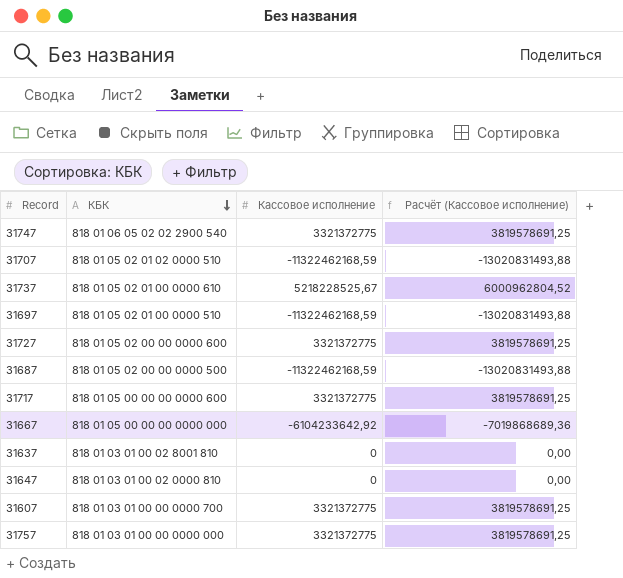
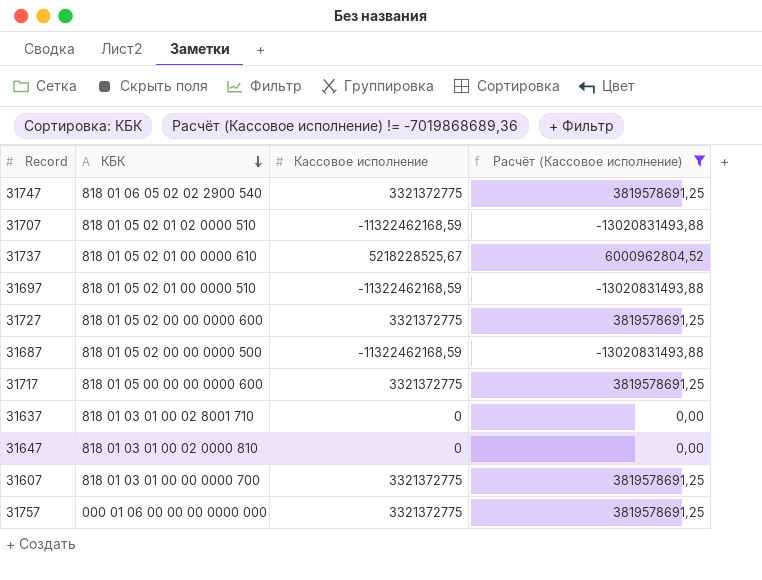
filter: none -> Расчёт (Кассовое исполнение) != -7019868689,36
31637 | КБК: 818 01 03 01 00 02 8001 810 -> 818 01 03 01 00 02 8001 710
31757 | КБК: 818 01 03 01 00 00 0000 000 -> 000 01 06 00 00 00 0000 000

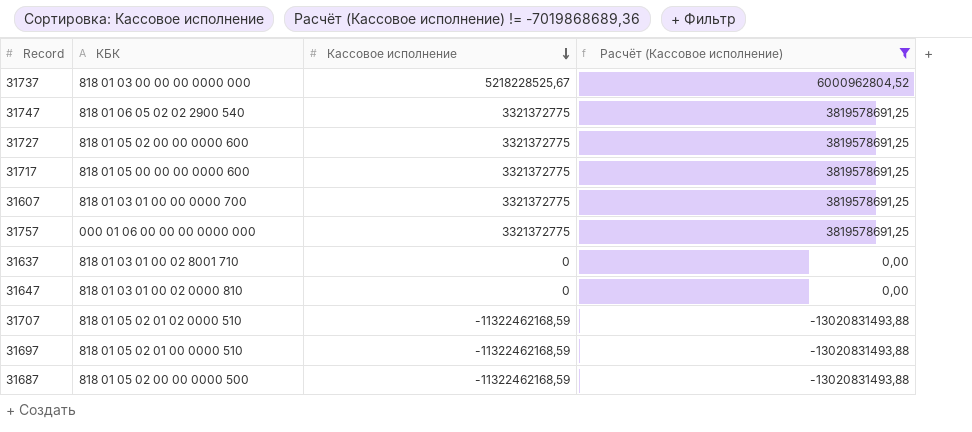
row order: КБК descending -> Кассовое исполнение descending
31737 | КБК: 818 01 05 02 01 00 0000 610 -> 818 01 03 00 00 00 0000 000

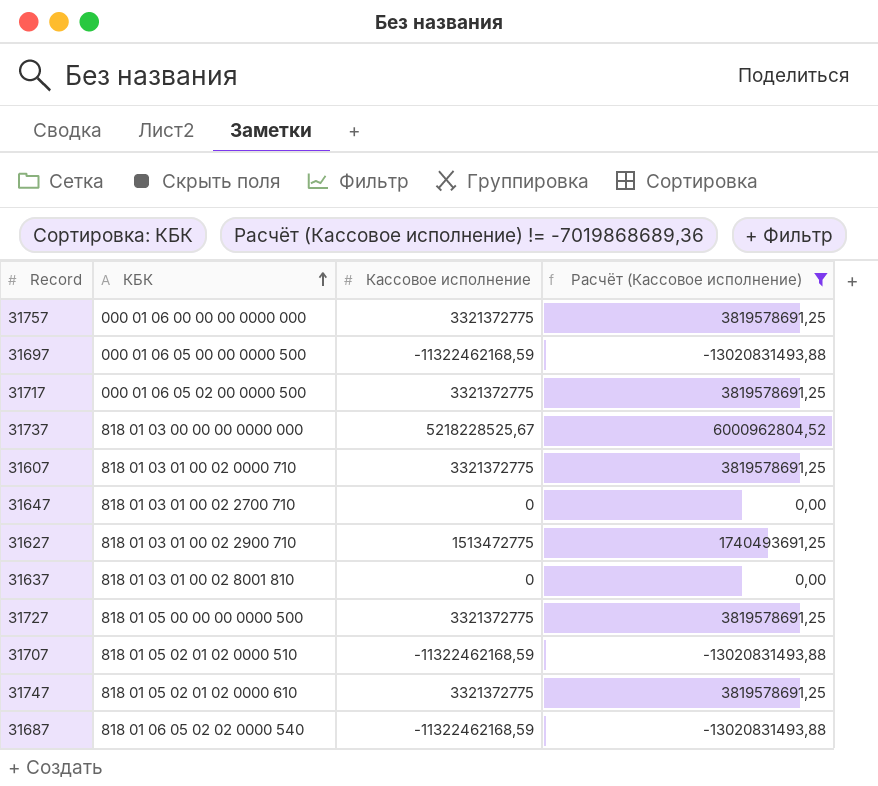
row order: Кассовое исполнение descending -> КБК ascending
31697 | КБК: 818 01 05 02 01 00 0000 510 -> 000 01 06 05 00 00 0000 500
31717 | КБК: 818 01 05 00 00 00 0000 600 -> 000 01 06 05 02 00 0000 500
31607 | КБК: 818 01 03 01 00 00 0000 700 -> 818 01 03 01 00 02 0000 710
31647 | КБК: 818 01 03 01 00 02 0000 810 -> 818 01 03 01 00 02 2700 710
row 31627: none -> 818 01 03 01 00 02 2900 710 | 1513472775 | 1740493691,25
31637 | КБК: 818 01 03 01 00 02 8001 710 -> 818 01 03 01 00 02 8001 810
31727 | КБК: 818 01 05 02 00 00 0000 600 -> 818 01 05 00 00 00 0000 500
31747 | КБК: 818 01 06 05 02 02 2900 540 -> 818 01 05 02 01 02 0000 610
31687 | КБК: 818 01 05 02 00 00 0000 500 -> 818 01 06 05 02 02 0000 540

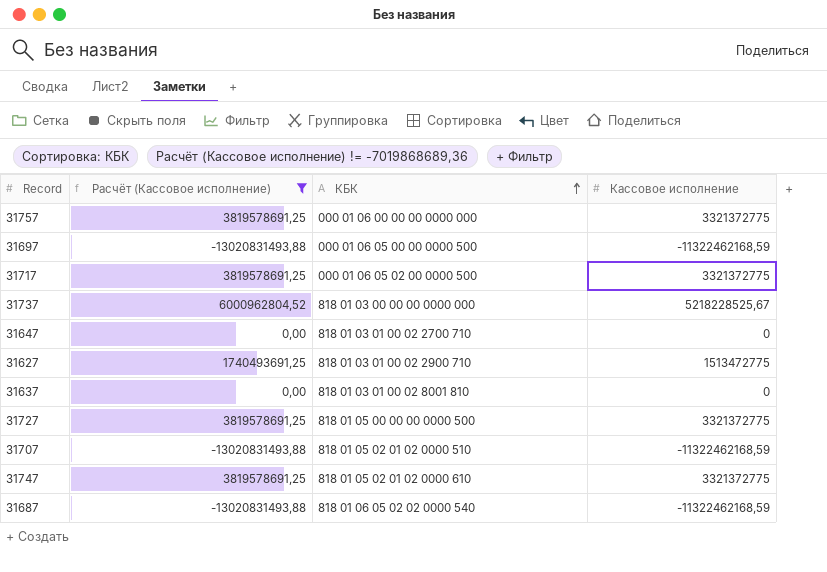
column Расчёт (Кассовое исполнение) | position: 4 -> 2
row 31607: 818 01 03 01 00 02 0000 710 | 3321372775 | 3819578691,25 -> none

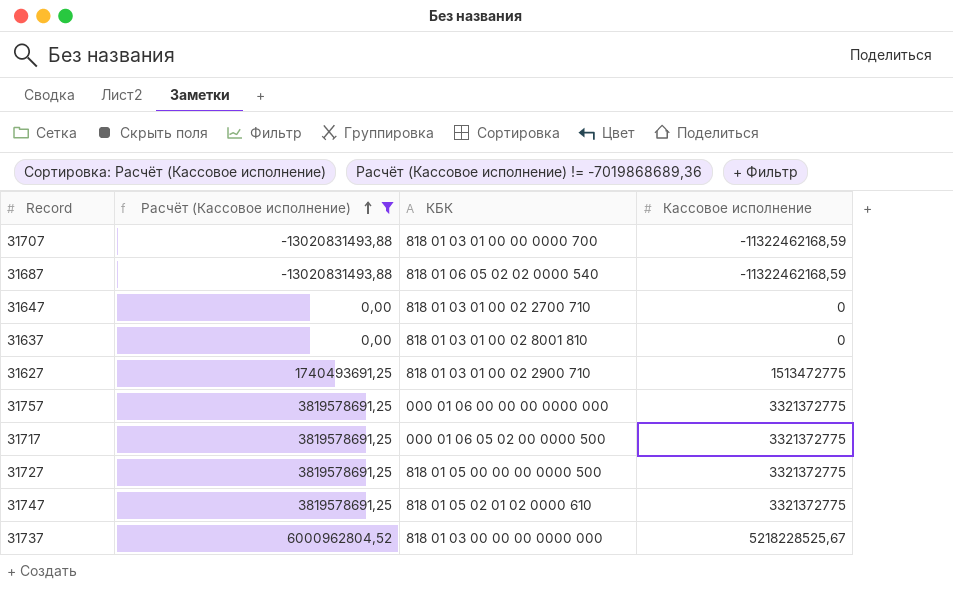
row order: КБК ascending -> Расчёт (Кассовое исполнение) ascending
row 31697: -13020831493,88 | 000 01 06 05 00 00 0000 500 | -11322462168,59 -> none
31707 | КБК: 818 01 05 02 01 02 0000 510 -> 818 01 03 01 00 00 0000 700

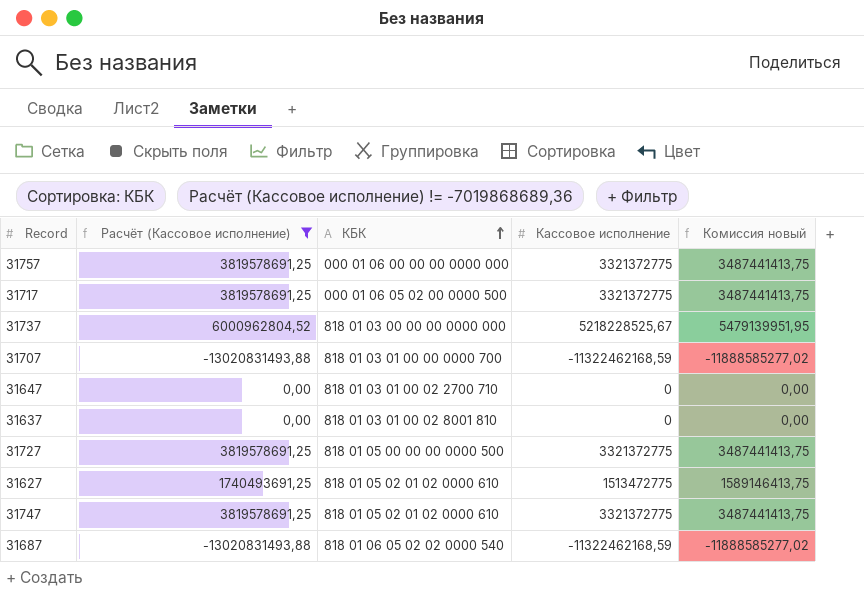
row order: Расчёт (Кассовое исполнение) ascending -> КБК ascending
column Комиссия новый | formula: none -> [Кассовое исполнение] * 1,05
31627 | КБК: 818 01 03 01 00 02 2900 710 -> 818 01 05 02 01 02 0000 610

